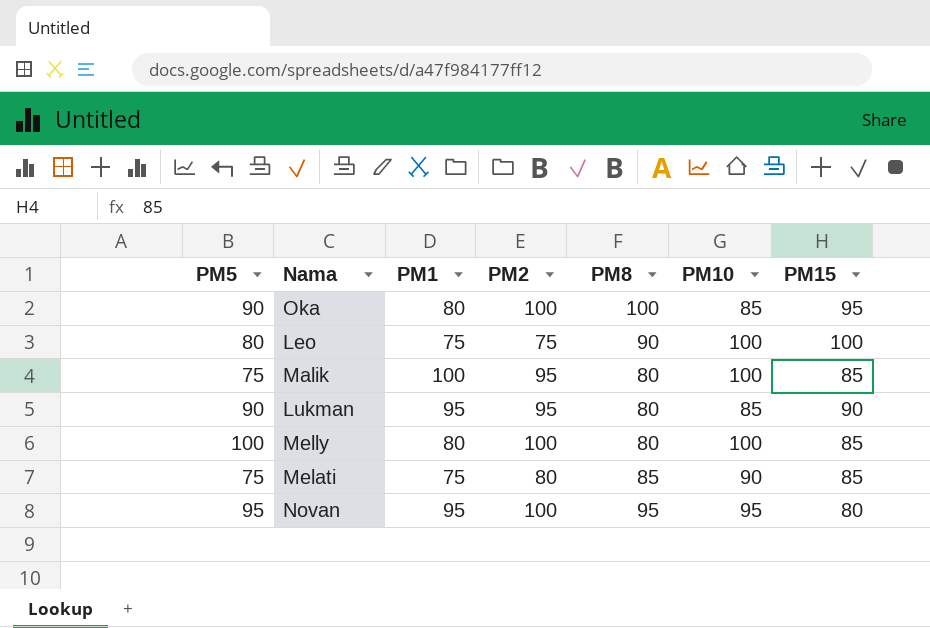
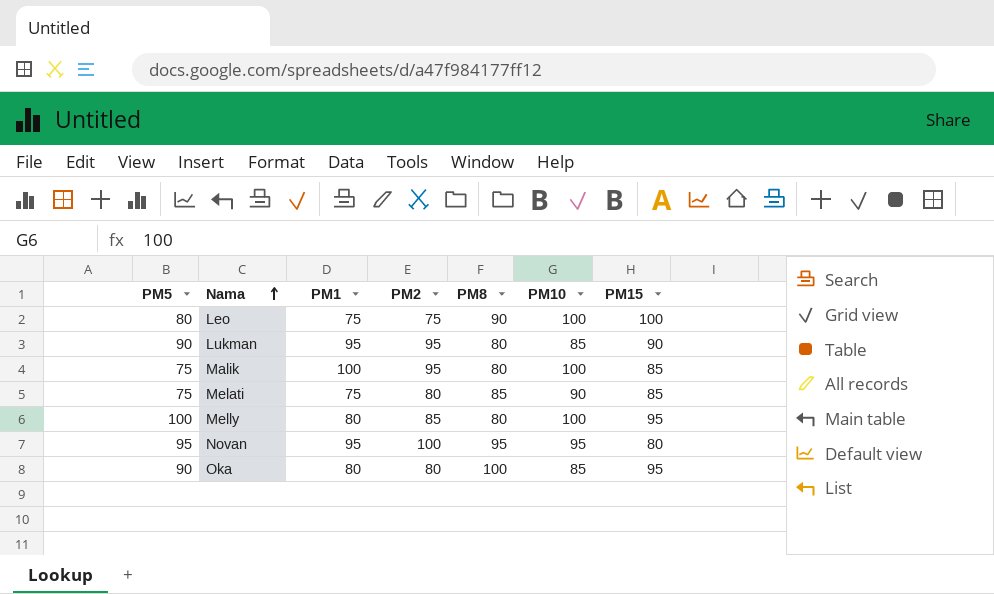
row order: none -> Nama ascending
Melly | PM2: 100 -> 85
Melly | PM15: 85 -> 95
Oka | PM2: 100 -> 80

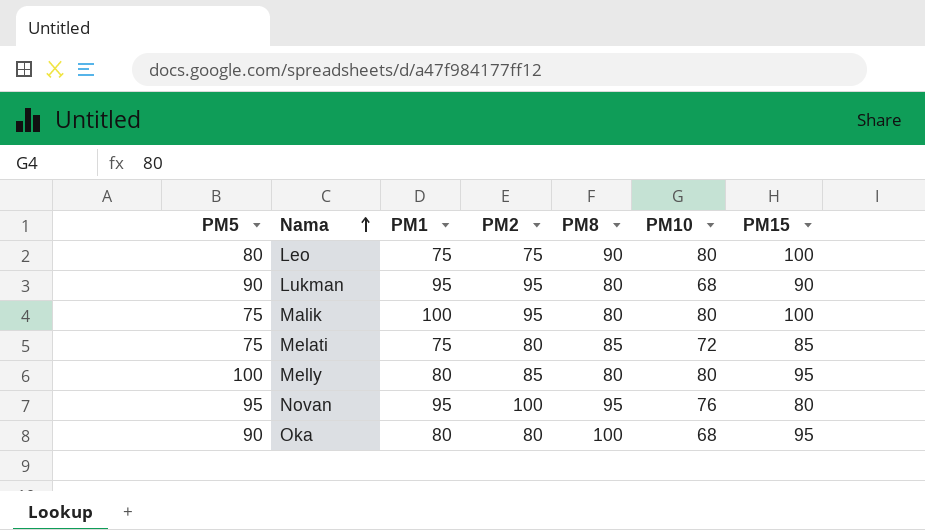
Leo | PM10: 100 -> 80
Lukman | PM10: 85 -> 68
Malik | PM10: 100 -> 80
Malik | PM15: 85 -> 100
Melati | PM10: 90 -> 72
Melly | PM10: 100 -> 80
Novan | PM10: 95 -> 76
Oka | PM10: 85 -> 68

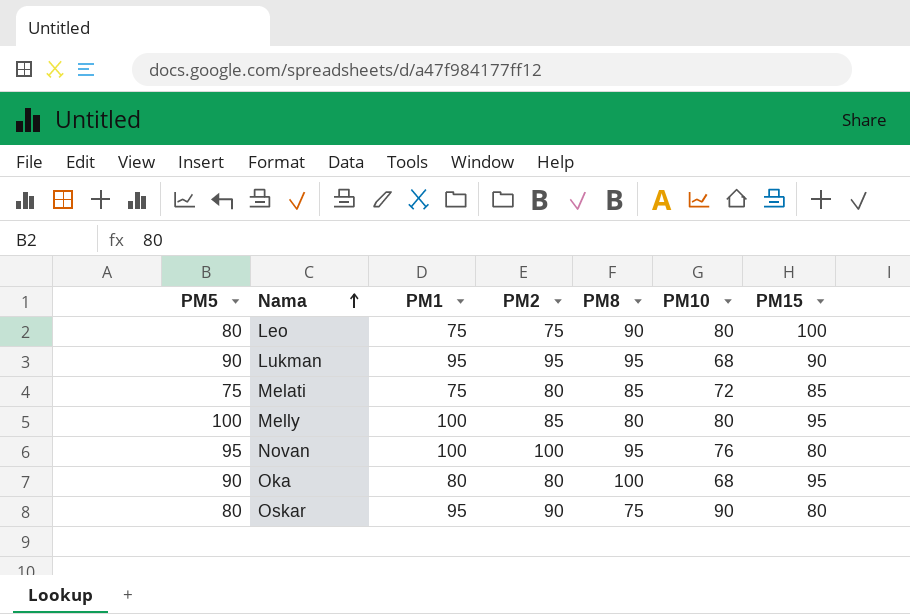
row Malik: 75 | 100 | 95 | 80 | 80 | 100 -> none
Lukman | PM8: 80 -> 95
Melly | PM1: 80 -> 100
Novan | PM1: 95 -> 100
row Oskar: none -> 80 | 95 | 90 | 75 | 90 | 80

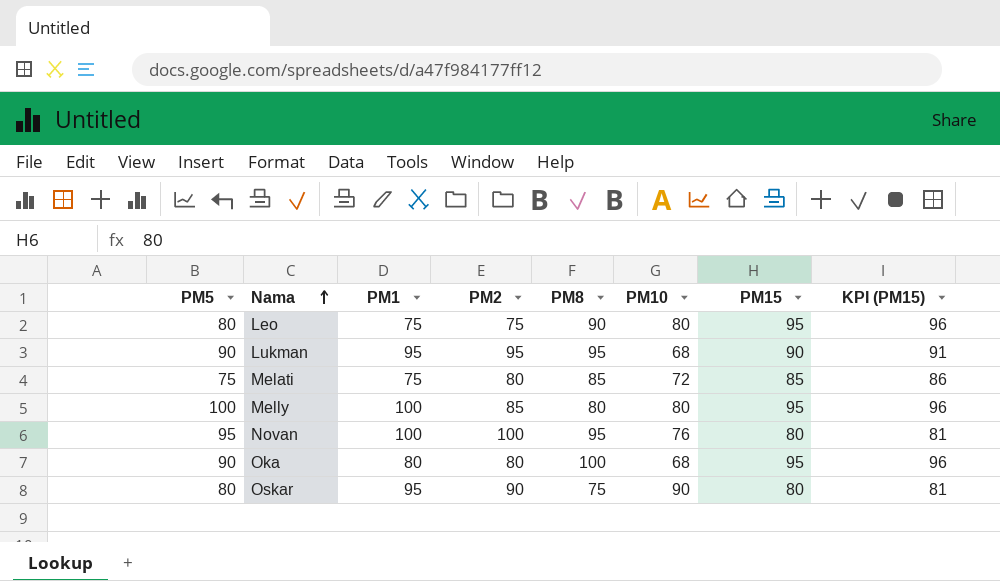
column KPI (PM15) | formula: none -> [PM15] + 1
Leo | PM15: 100 -> 95

